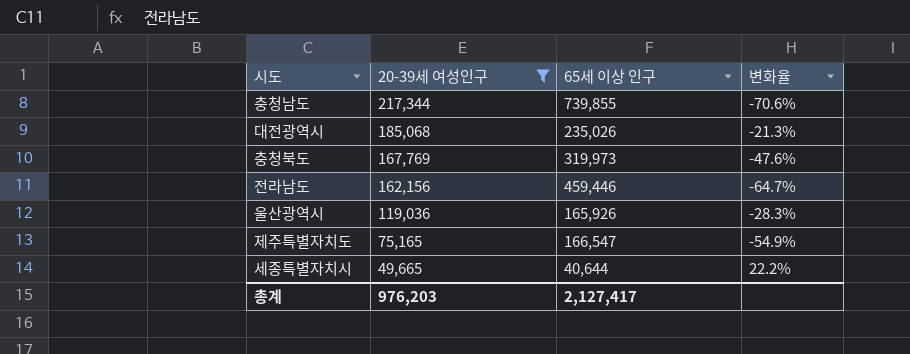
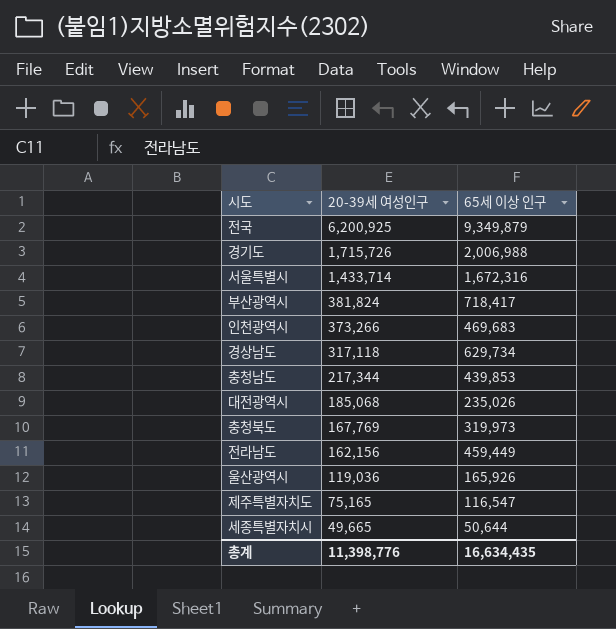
filter: 20-39세 여성인구 <= 217,344 -> none
column 변화율 | formula: ([20-39세 여성인구] - [65세 이상 인구]) / [65세 이상 인구] -> none
충청남도 | 65세 이상 인구: 739,855 -> 439,853
전라남도 | 65세 이상 인구: 459,446 -> 459,449
제주특별자치도 | 65세 이상 인구: 166,547 -> 116,547
세종특별자치시 | 65세 이상 인구: 40,644 -> 50,644
총계 | 20-39세 여성인구: 976,203 -> 11,398,776
총계 | 65세 이상 인구: 2,127,417 -> 16,634,435

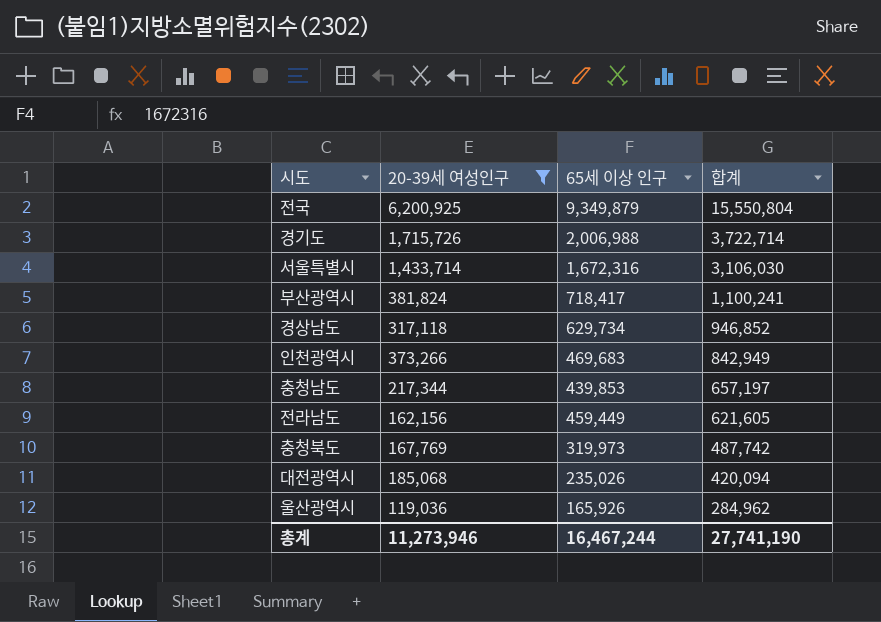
filter: none -> 20-39세 여성인구 >= 119,036
row order: 20-39세 여성인구 descending -> 합계 descending
column 합계 | formula: none -> [20-39세 여성인구] + [65세 이상 인구]
총계 | 20-39세 여성인구: 11,398,776 -> 11,273,946
총계 | 65세 이상 인구: 16,634,435 -> 16,467,244

